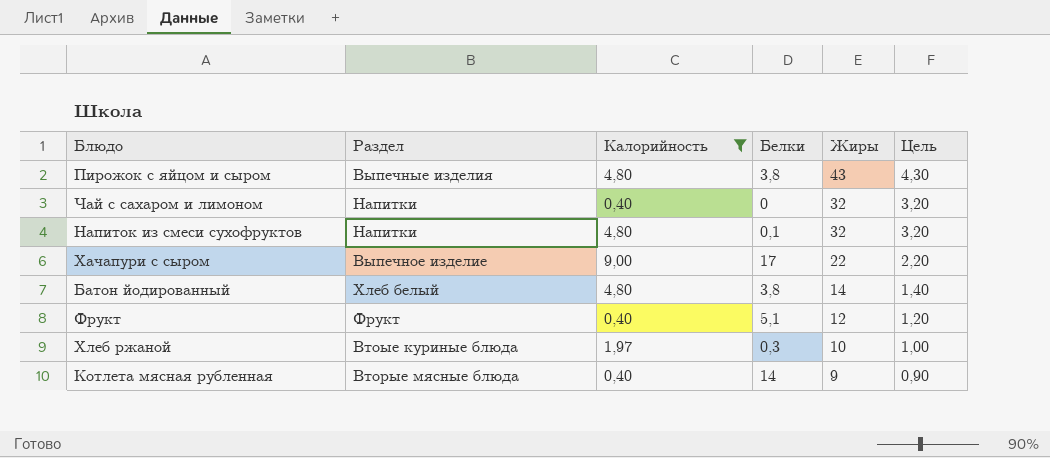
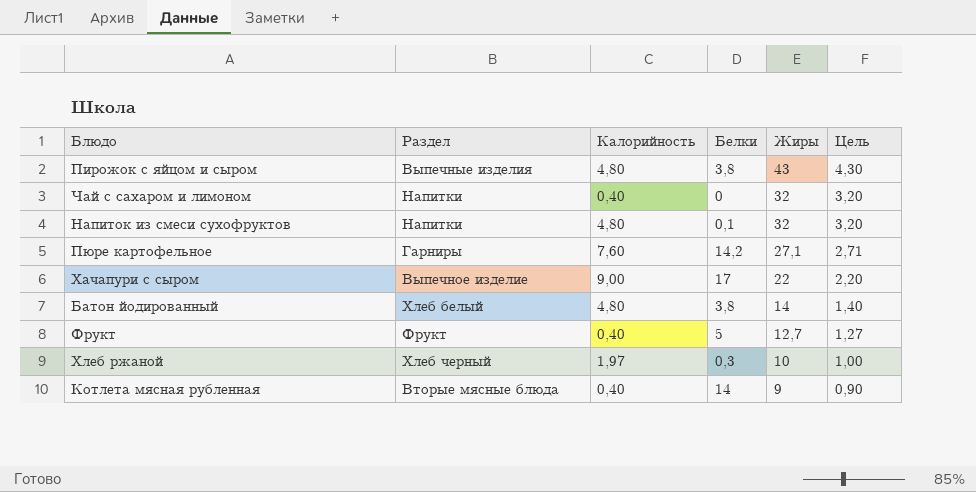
filter: Калорийность != 7,60 -> none
Фрукт | Белки: 5,1 -> 5
Фрукт | Жиры: 12 -> 12,7
Фрукт | Цель: 1,20 -> 1,27
Хлеб ржаной | Раздел: Втоые куриные блюда -> Хлеб черный

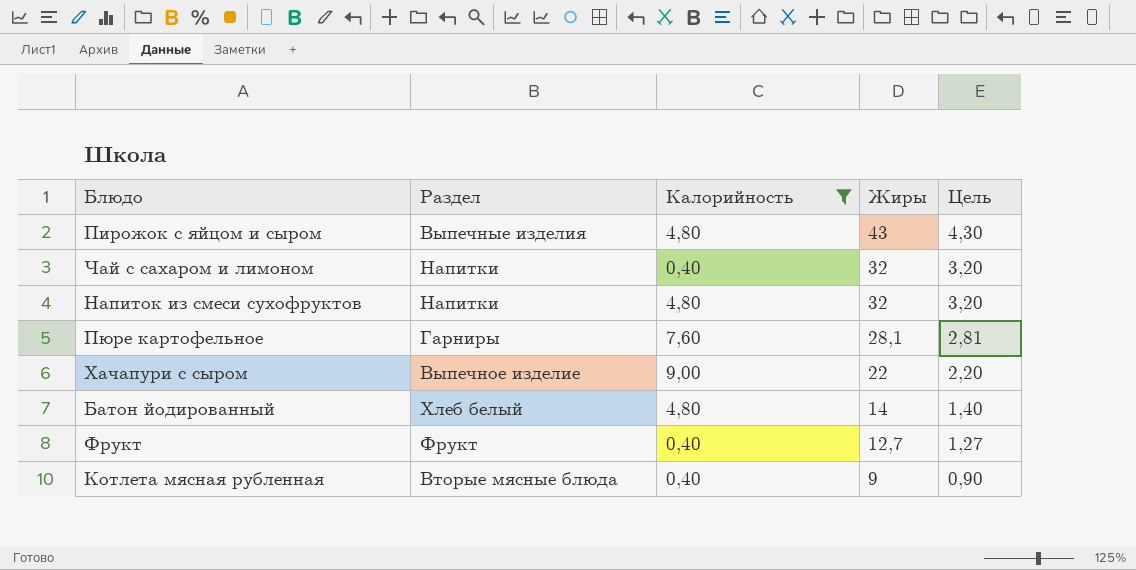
filter: none -> Калорийность != 1,97
column Белки | position: 4 -> none
Пюре картофельное | Жиры: 27,1 -> 28,1
Пюре картофельное | Цель: 2,71 -> 2,81

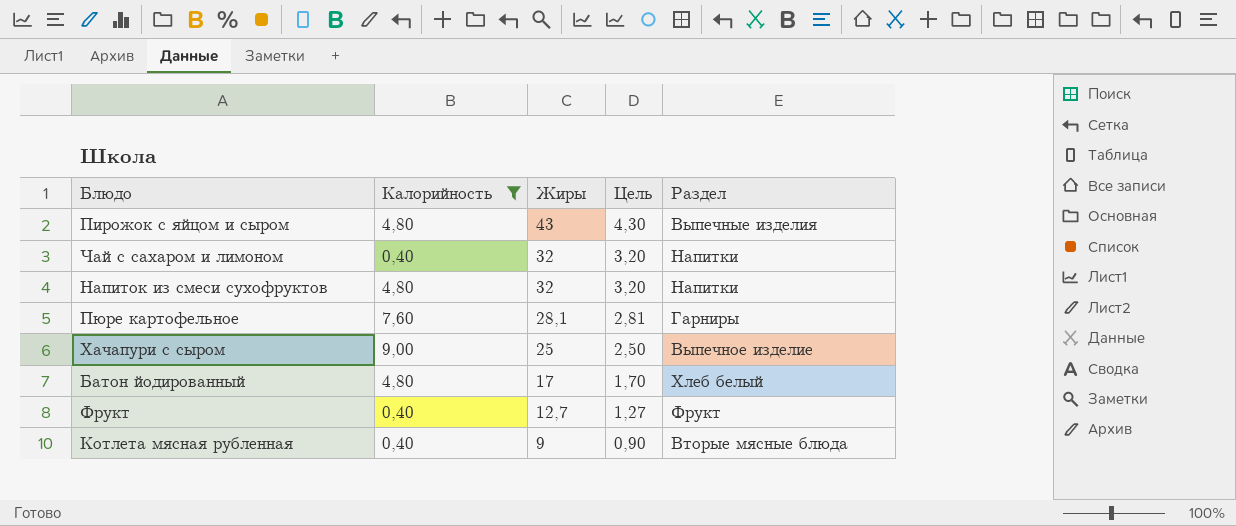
column Раздел | position: 2 -> 5
Хачапури с сыром | Жиры: 22 -> 25
Хачапури с сыром | Цель: 2,20 -> 2,50
Батон йодированный | Жиры: 14 -> 17
Батон йодированный | Цель: 1,40 -> 1,70

